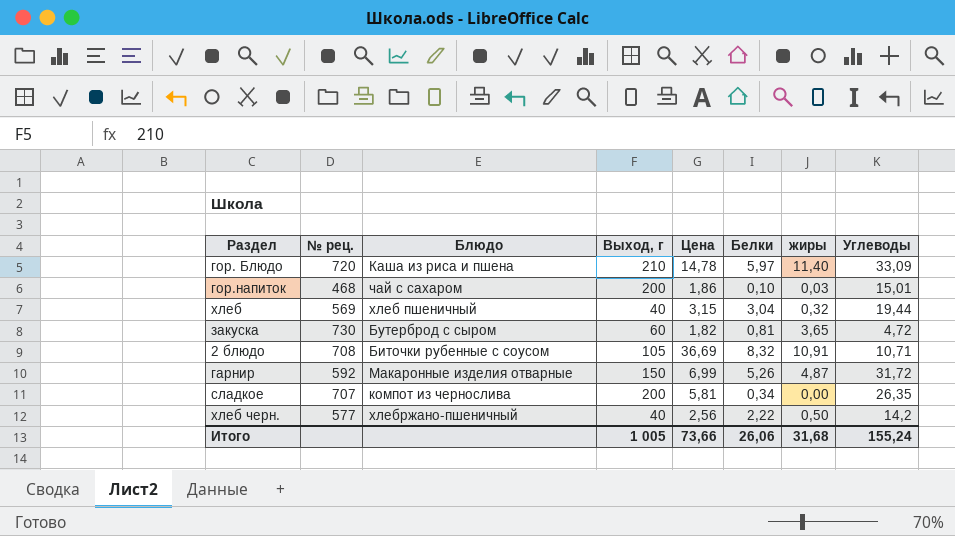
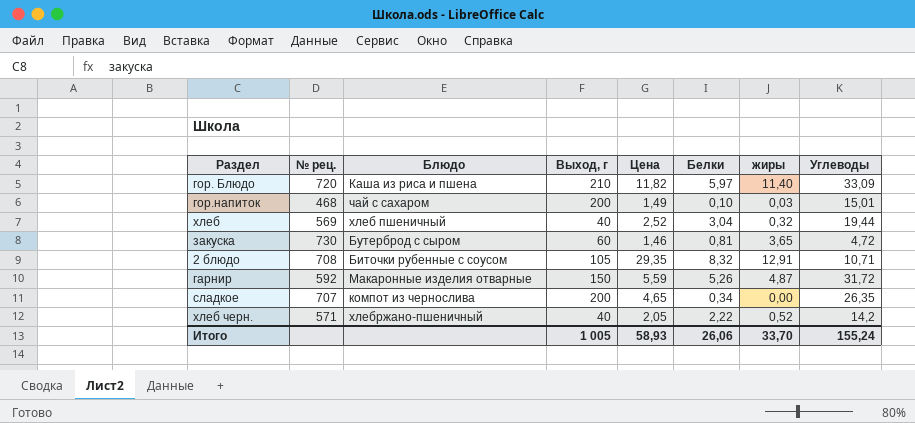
гор. Блюдо | Цена: 14,78 -> 11,82
гор.напиток | Цена: 1,86 -> 1,49
хлеб | Цена: 3,15 -> 2,52
закуска | Цена: 1,82 -> 1,46
2 блюдо | Цена: 36,69 -> 29,35
2 блюдо | жиры: 10,91 -> 12,91
гарнир | Цена: 6,99 -> 5,59
сладкое | Цена: 5,81 -> 4,65
хлеб черн. | № рец.: 577 -> 571
хлеб черн. | Цена: 2,56 -> 2,05
хлеб черн. | жиры: 0,50 -> 0,52
Итого | Цена: 73,66 -> 58,93
Итого | жиры: 31,68 -> 33,70

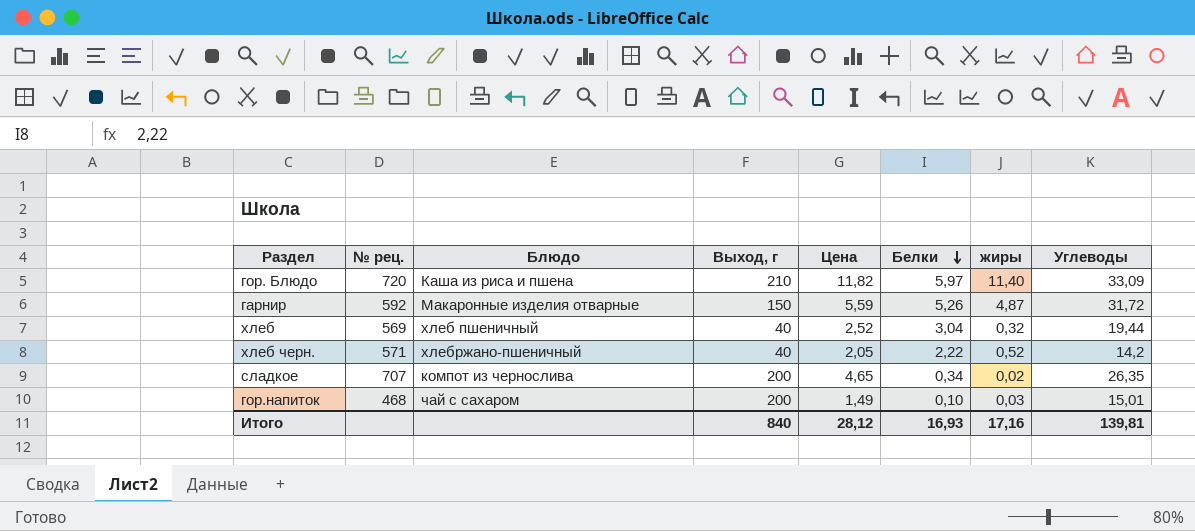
row order: none -> Белки descending
row закуска: 730 | Бутерброд с сыром | 60 | 1,46 | 0,81 | 3,65 | 4,72 -> none
row 2 блюдо: 708 | Биточки рубенные с соусом | 105 | 29,35 | 8,32 | 12,91 | 10,71 -> none
сладкое | жиры: 0,00 -> 0,02
Итого | Выход, г: 1 005 -> 840
Итого | Цена: 58,93 -> 28,12
Итого | Белки: 26,06 -> 16,93
Итого | жиры: 33,70 -> 17,16
Итого | Углеводы: 155,24 -> 139,81

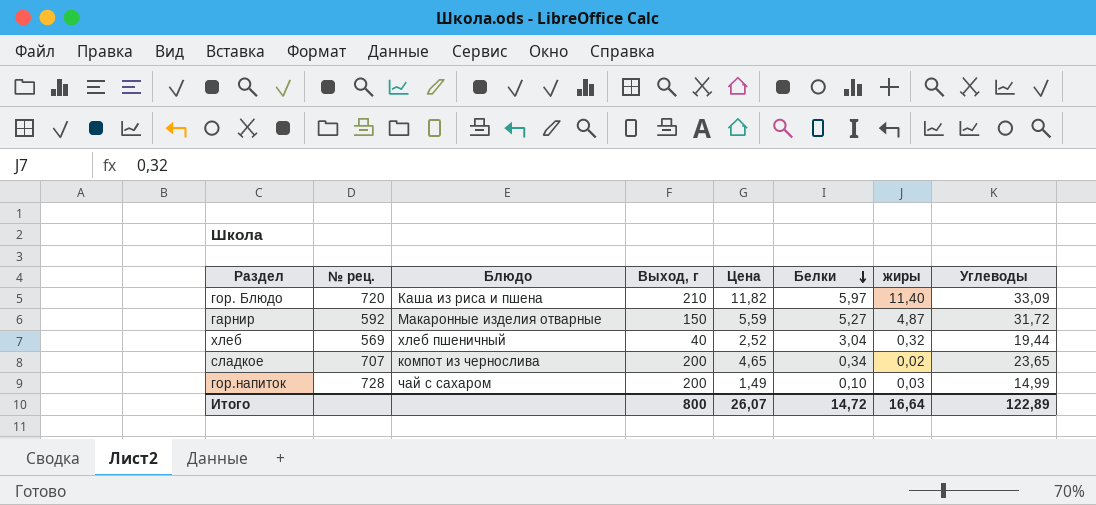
row хлеб черн.: 571 | хлебржано-пшеничный | 40 | 2,05 | 2,22 | 0,52 | 14,2 -> none
гарнир | Белки: 5,26 -> 5,27
сладкое | Углеводы: 26,35 -> 23,65
гор.напиток | № рец.: 468 -> 728
гор.напиток | Углеводы: 15,01 -> 14,99
Итого | Выход, г: 840 -> 800
Итого | Цена: 28,12 -> 26,07
Итого | Белки: 16,93 -> 14,72
Итого | жиры: 17,16 -> 16,64
Итого | Углеводы: 139,81 -> 122,89

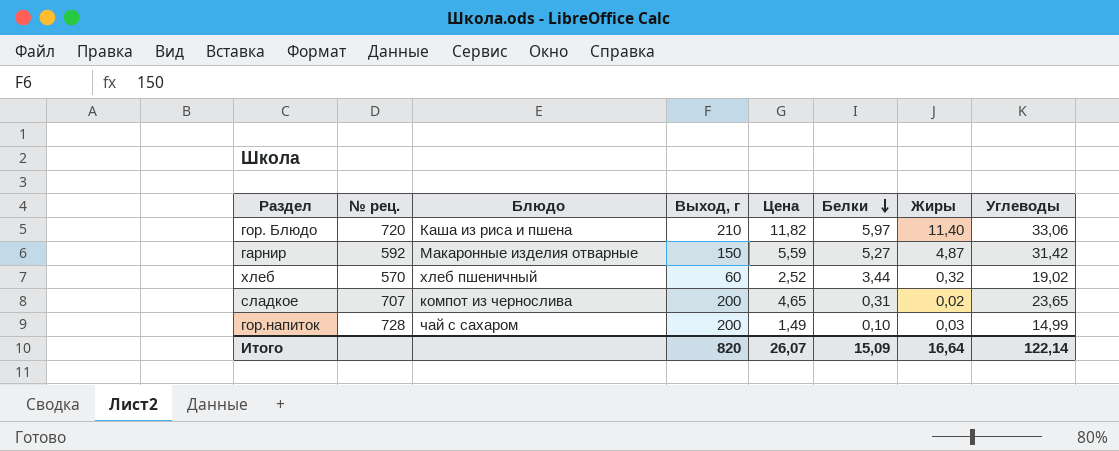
column name: жиры -> Жиры
гор. Блюдо | Углеводы: 33,09 -> 33,06
гарнир | Углеводы: 31,72 -> 31,42
хлеб | № рец.: 569 -> 570
хлеб | Выход, г: 40 -> 60
хлеб | Белки: 3,04 -> 3,44
хлеб | Углеводы: 19,44 -> 19,02
сладкое | Белки: 0,34 -> 0,31
Итого | Выход, г: 800 -> 820
Итого | Белки: 14,72 -> 15,09
Итого | Углеводы: 122,89 -> 122,14

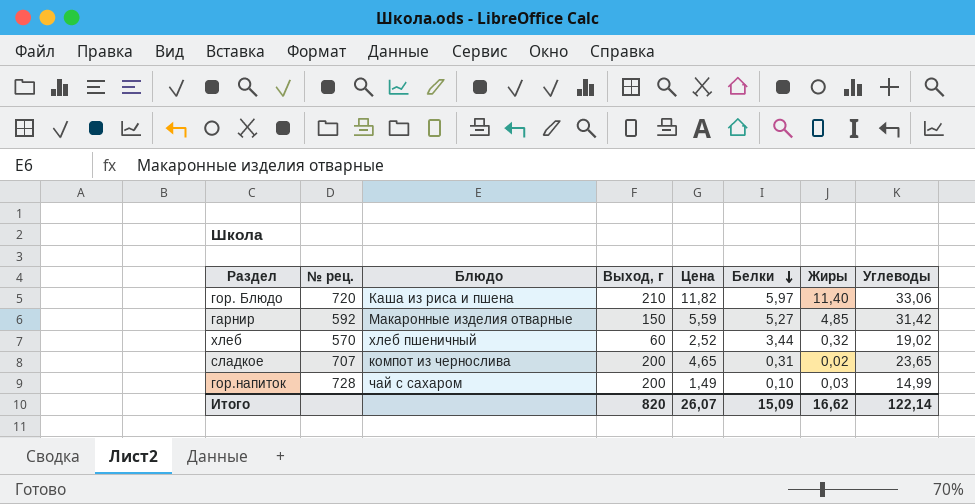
гарнир | Жиры: 4,87 -> 4,85
Итого | Жиры: 16,64 -> 16,62

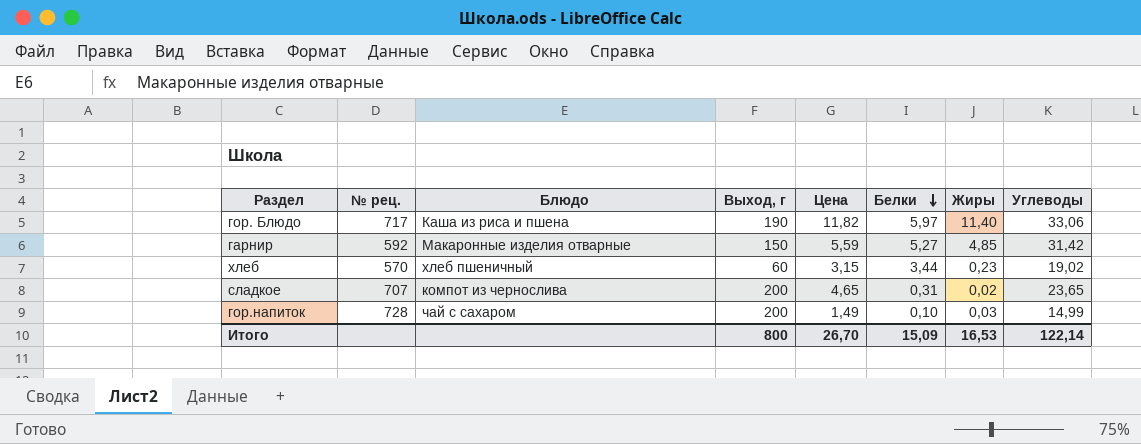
гор. Блюдо | № рец.: 720 -> 717
гор. Блюдо | Выход, г: 210 -> 190
хлеб | Цена: 2,52 -> 3,15
хлеб | Жиры: 0,32 -> 0,23
Итого | Выход, г: 820 -> 800
Итого | Цена: 26,07 -> 26,70
Итого | Жиры: 16,62 -> 16,53

